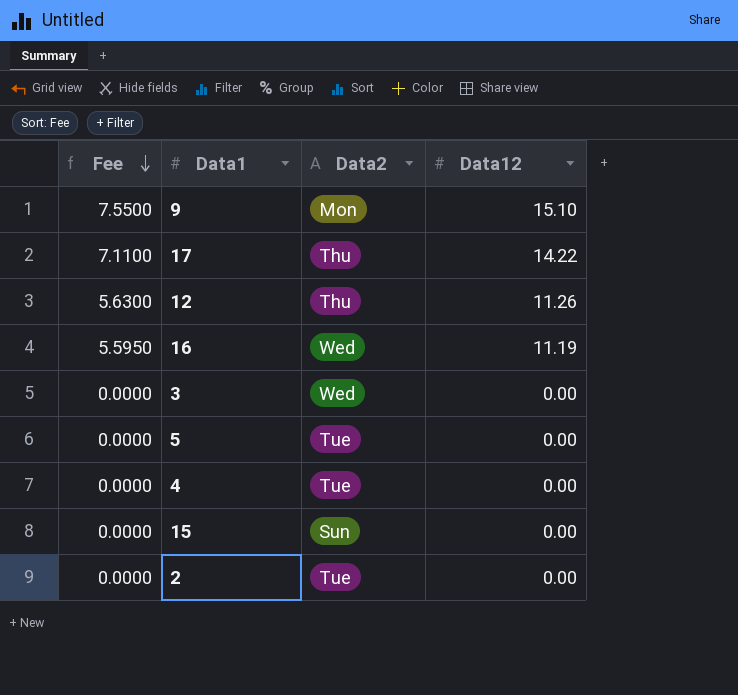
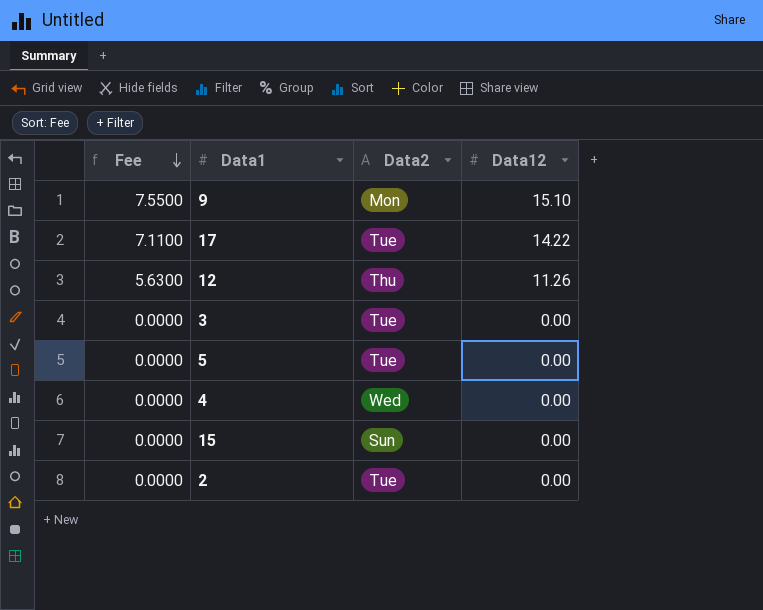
row 16: 5.5950 | Wed | 11.19 -> none
17 | Data2: Thu -> Tue
3 | Data2: Wed -> Tue
4 | Data2: Tue -> Wed

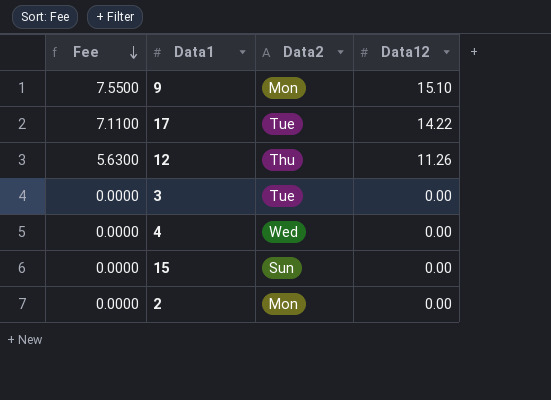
row 5: 0.0000 | Tue | 0.00 -> none
2 | Data2: Tue -> Mon

